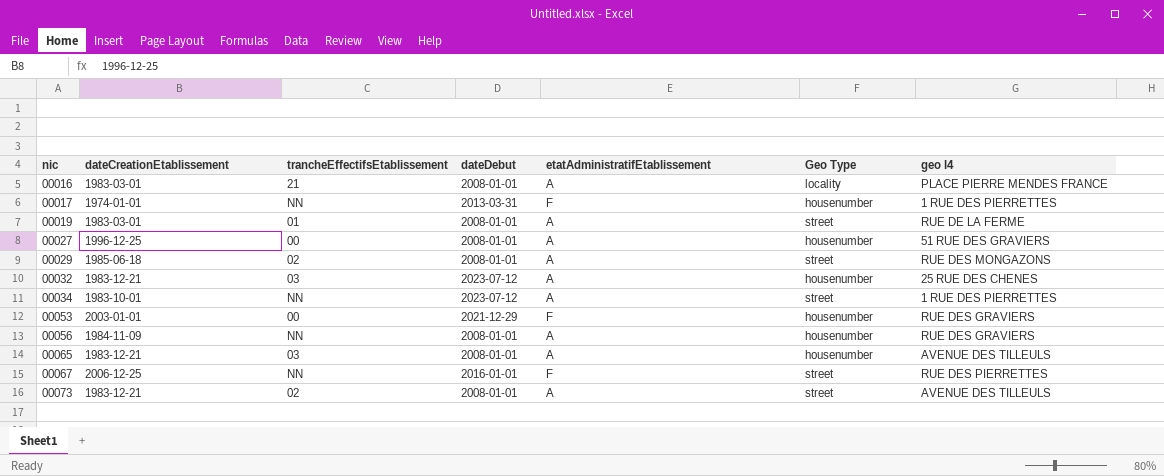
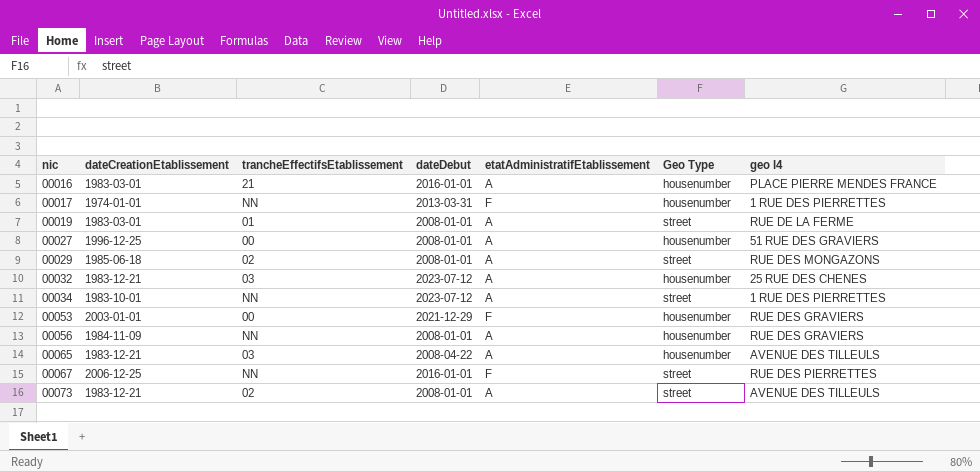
00016 | dateDebut: 2008-01-01 -> 2016-01-01
00016 | Geo Type: locality -> housenumber
00065 | dateDebut: 2008-01-01 -> 2008-04-22

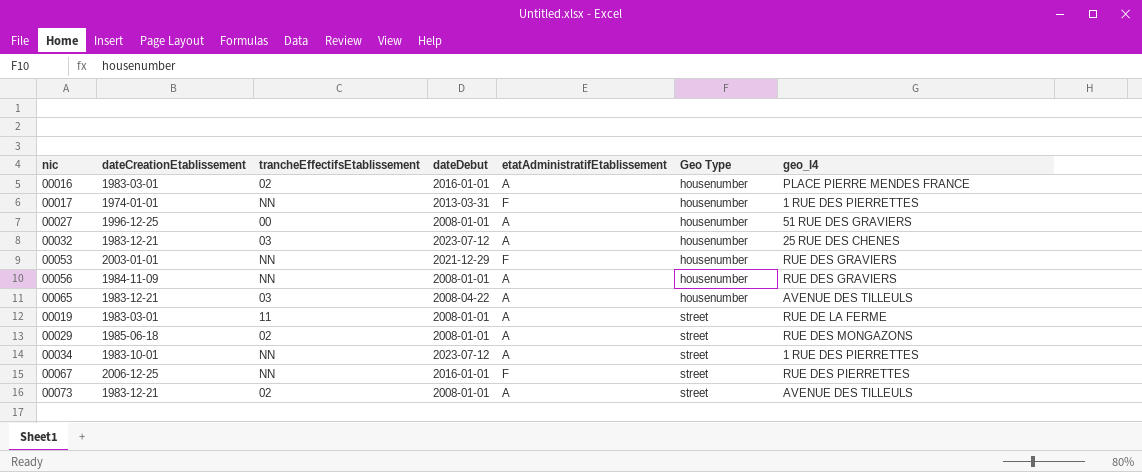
row order: nic ascending -> Geo Type ascending
column name: geo l4 -> geo_l4
00016 | trancheEffectifsEtablissement: 21 -> 02
00053 | trancheEffectifsEtablissement: 00 -> NN
00019 | trancheEffectifsEtablissement: 01 -> 11

